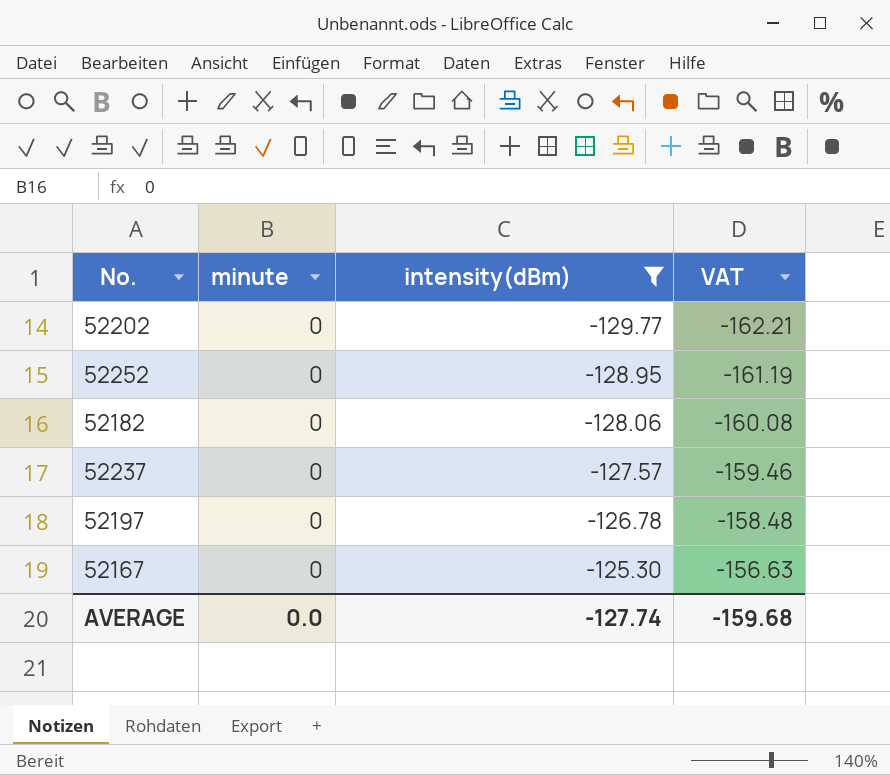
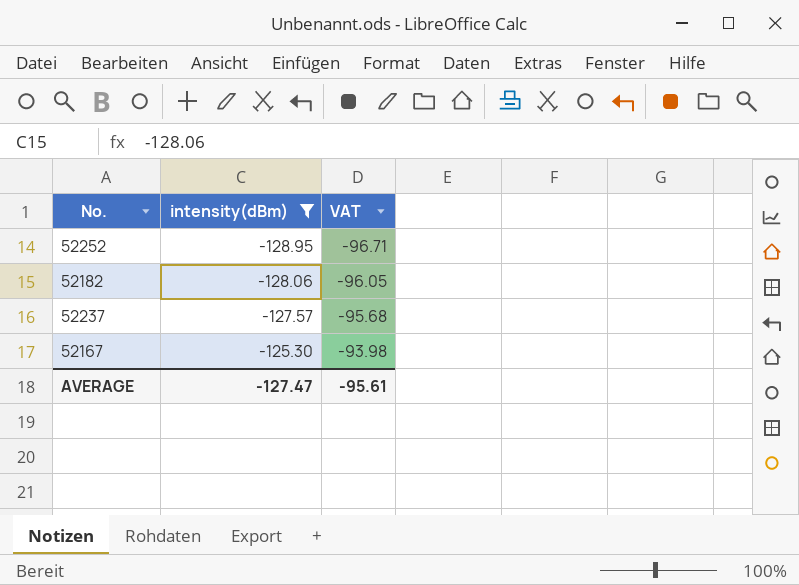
column minute | position: 2 -> none
column VAT | formula: [intensity(dBm)] * 1.25 -> [intensity(dBm)] * 0.75
row 52202: 0 | -129.77 | -162.21 -> none
row 52197: 0 | -126.78 | -158.48 -> none
AVERAGE | intensity(dBm): -127.74 -> -127.47
AVERAGE | VAT: -159.68 -> -95.61

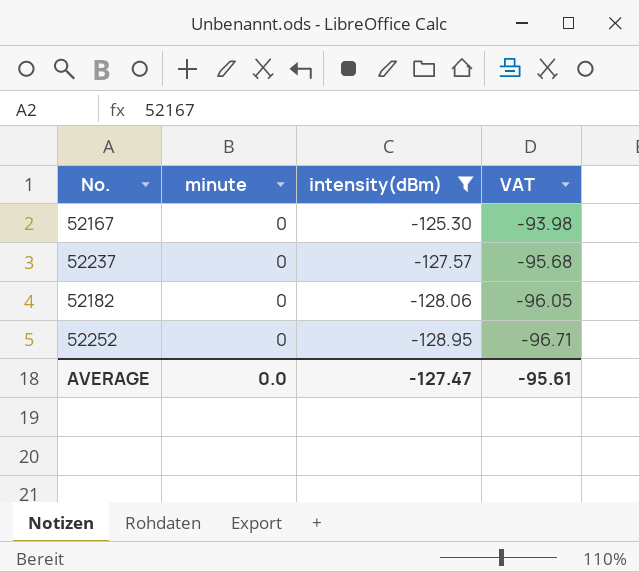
row order: intensity(dBm) ascending -> intensity(dBm) descending
column minute | position: none -> 2

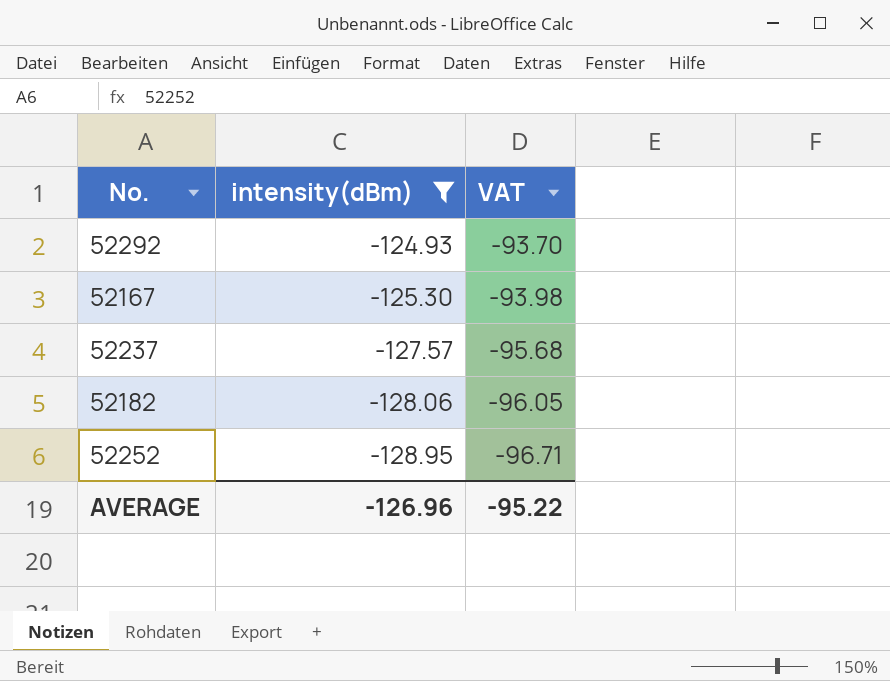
column minute | position: 2 -> none
row 52292: none -> -124.93 | -93.70
AVERAGE | intensity(dBm): -127.47 -> -126.96
AVERAGE | VAT: -95.61 -> -95.22

